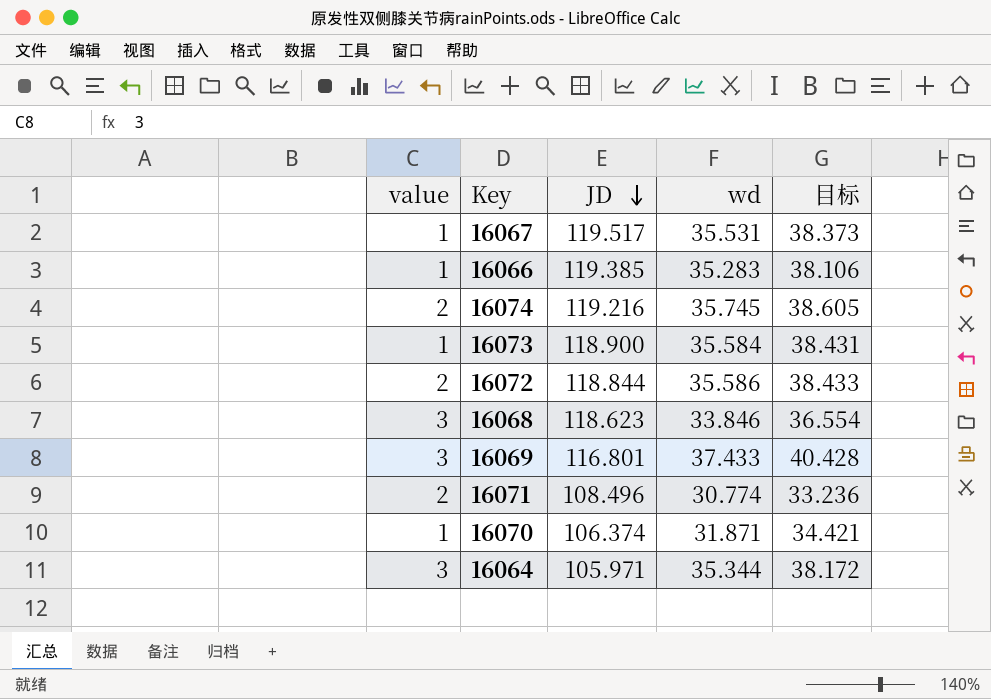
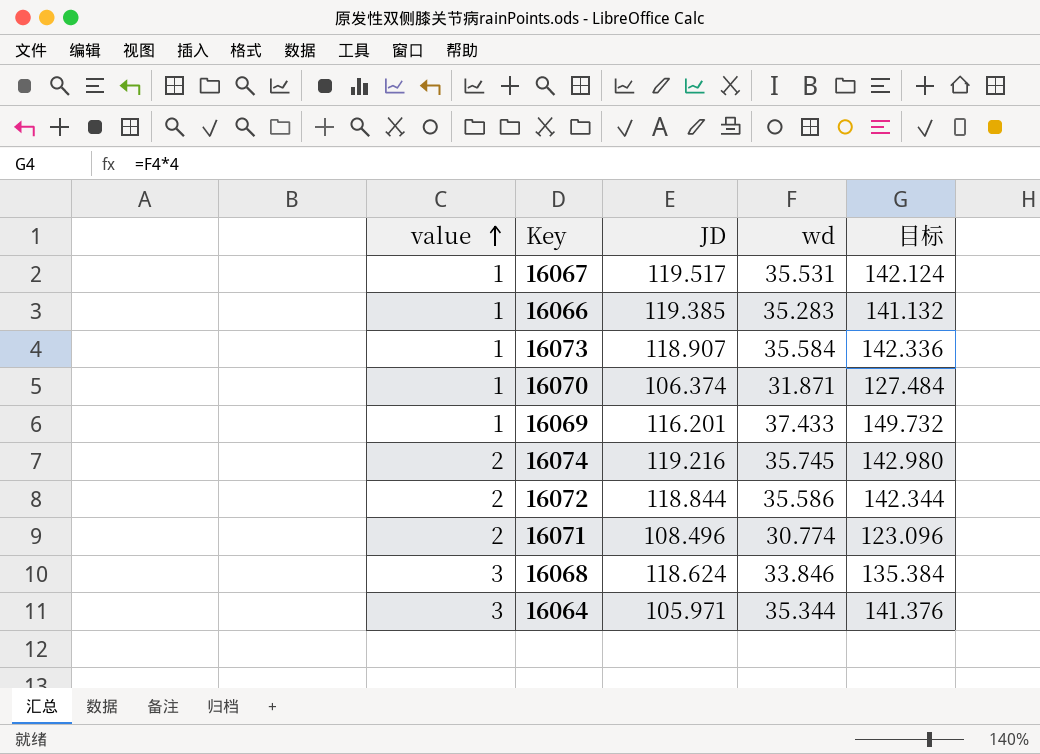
row order: JD descending -> value ascending
column 目标 | formula: [wd] * 1.08 -> [wd] * 4
16073 | JD: 118.900 -> 118.907
16069 | value: 3 -> 1
16069 | JD: 116.801 -> 116.201
16068 | JD: 118.623 -> 118.624

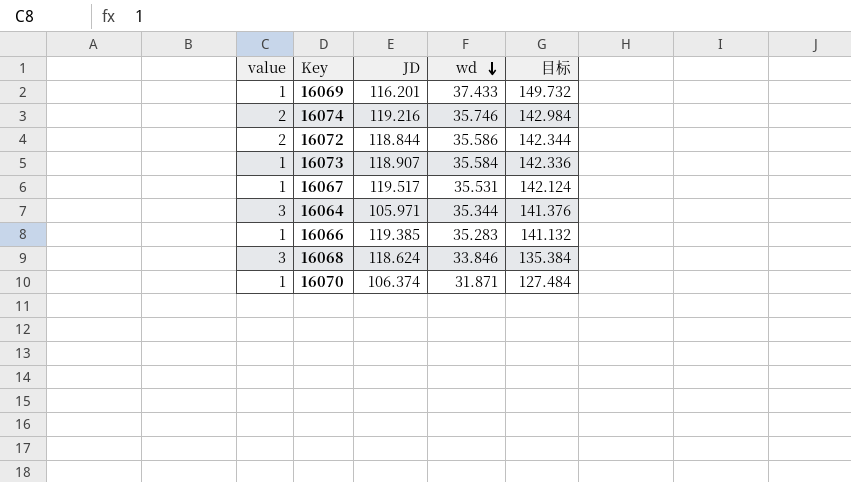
row order: value ascending -> wd descending
row 16071: 2 | 108.496 | 30.774 | 123.096 -> none
16074 | wd: 35.745 -> 35.746
16074 | 目标: 142.980 -> 142.984

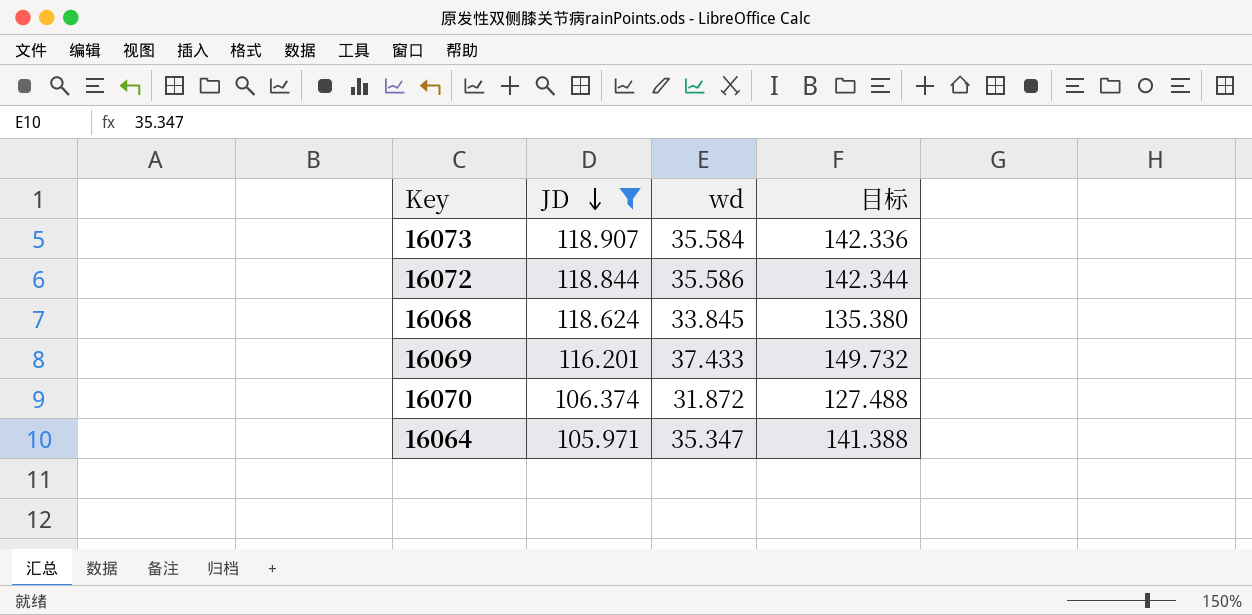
filter: none -> JD <= 118.907
row order: wd descending -> JD descending
column value | position: 1 -> none
16068 | wd: 33.846 -> 33.845
16068 | 目标: 135.384 -> 135.380
16070 | wd: 31.871 -> 31.872
16070 | 目标: 127.484 -> 127.488
16064 | wd: 35.344 -> 35.347
16064 | 目标: 141.376 -> 141.388

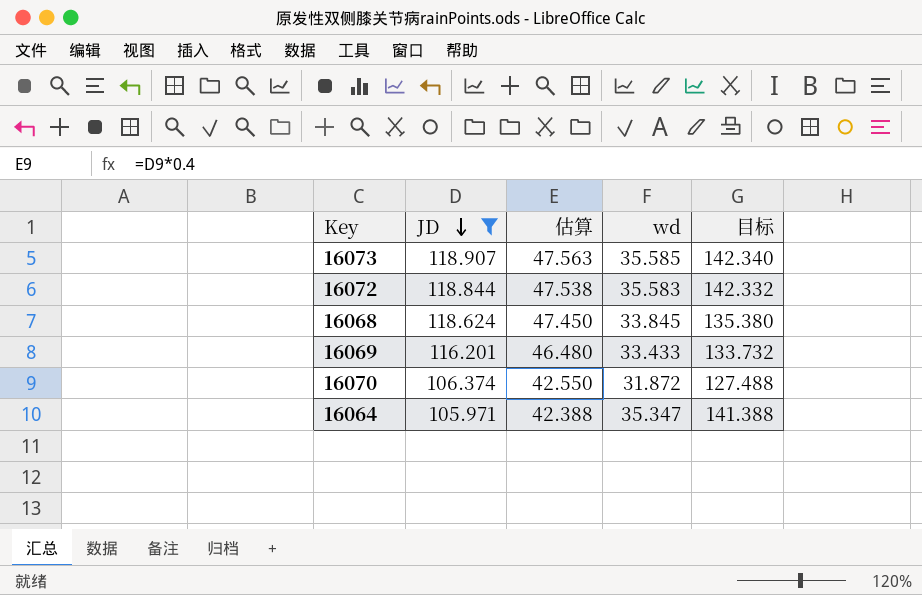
column 估算 | formula: none -> [JD] * 0.4
16073 | wd: 35.584 -> 35.585
16073 | 目标: 142.336 -> 142.340
16072 | wd: 35.586 -> 35.583
16072 | 目标: 142.344 -> 142.332
16069 | wd: 37.433 -> 33.433
16069 | 目标: 149.732 -> 133.732

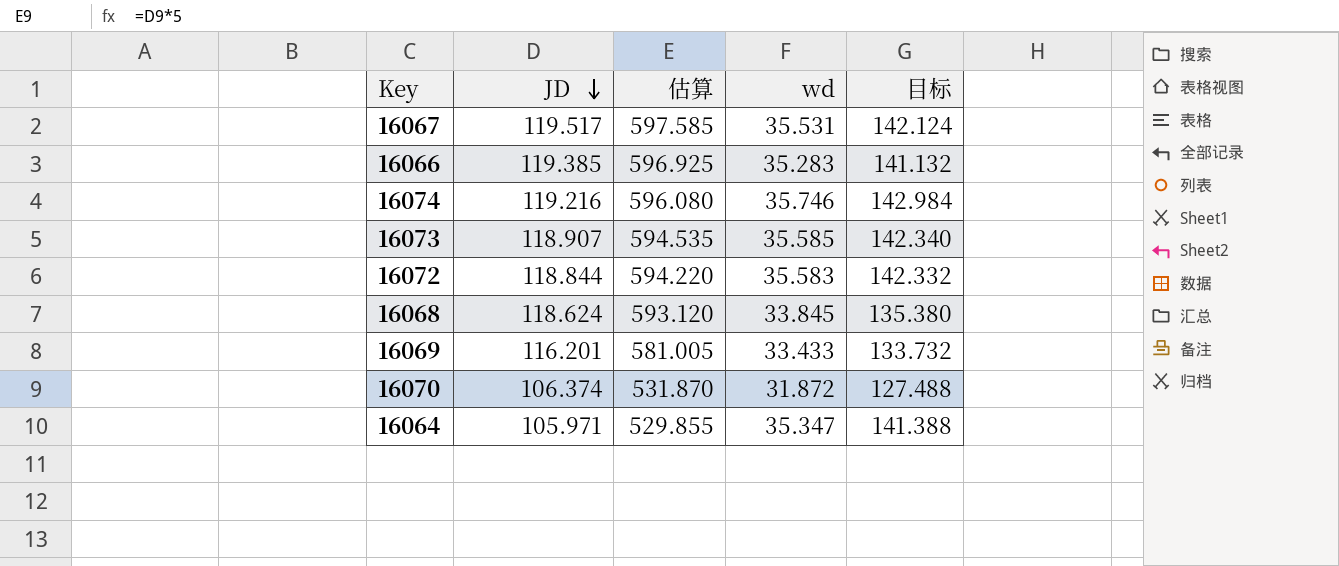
filter: JD <= 118.907 -> none
column 估算 | formula: [JD] * 0.4 -> [JD] * 5

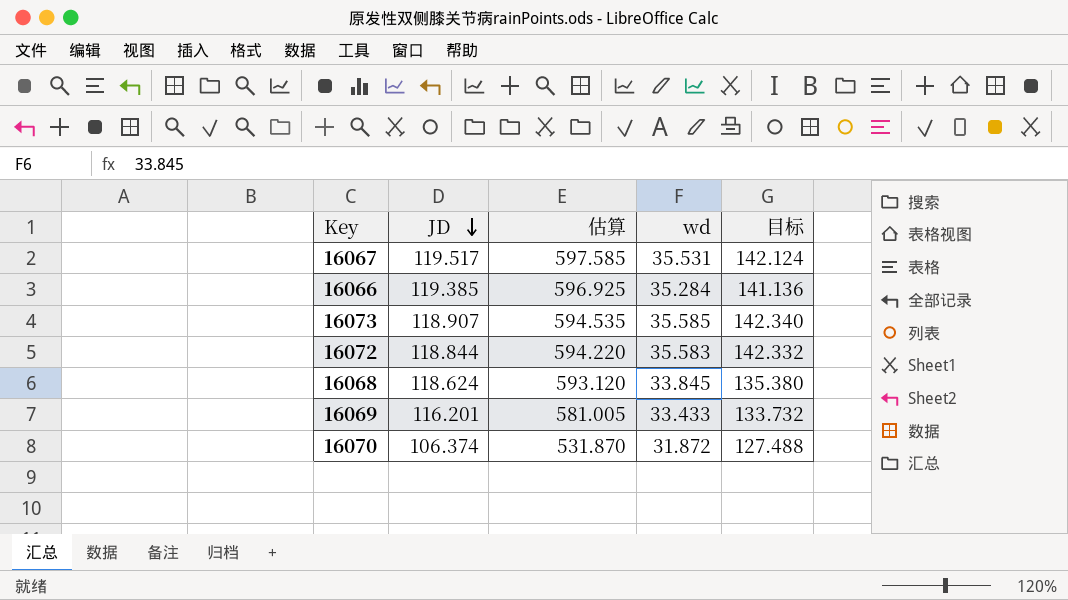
row 16074: 119.216 | 596.080 | 35.746 | 142.984 -> none
row 16064: 105.971 | 529.855 | 35.347 | 141.388 -> none
16066 | wd: 35.283 -> 35.284
16066 | 目标: 141.132 -> 141.136

